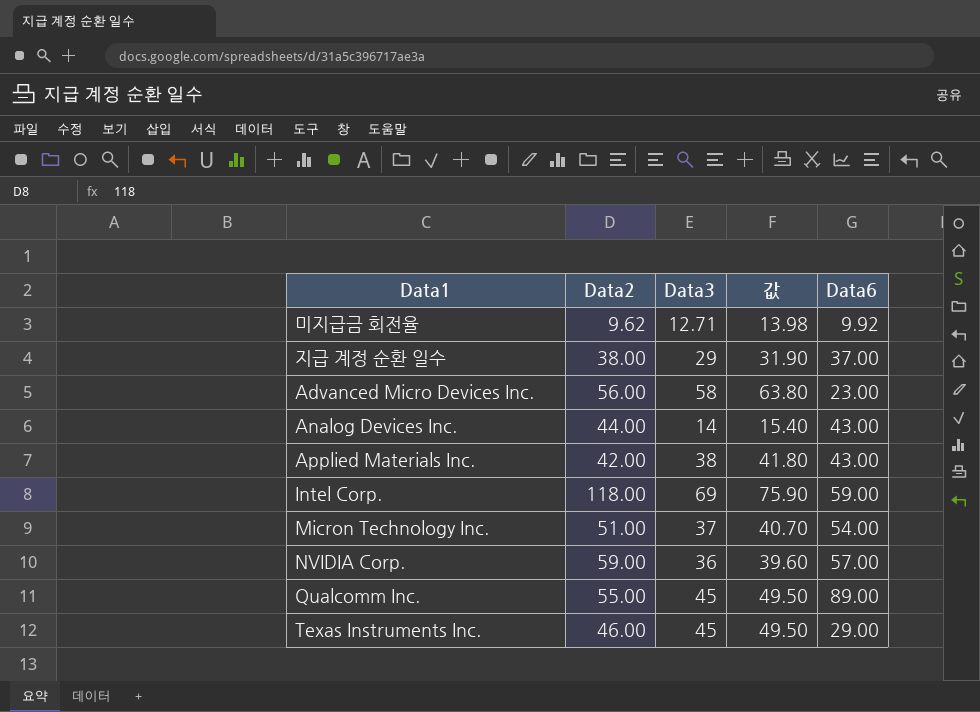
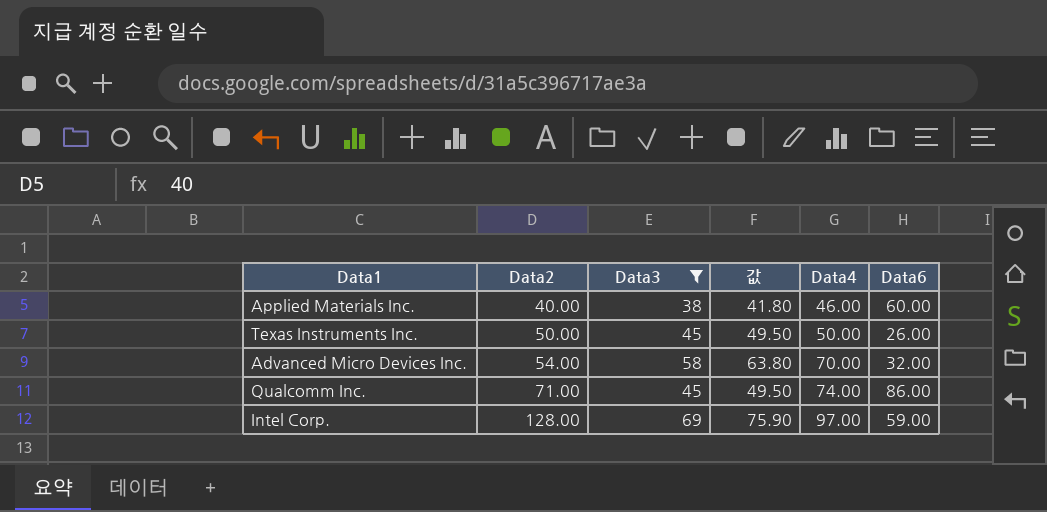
filter: none -> Data3 >= 38
row order: none -> Data2 ascending
column Data4 | position: none -> 5
Applied Materials Inc. | Data2: 42.00 -> 40.00
Applied Materials Inc. | Data6: 43.00 -> 60.00
Texas Instruments Inc. | Data2: 46.00 -> 50.00
Texas Instruments Inc. | Data6: 29.00 -> 26.00
Advanced Micro Devices Inc. | Data2: 56.00 -> 54.00
Advanced Micro Devices Inc. | Data6: 23.00 -> 32.00
Qualcomm Inc. | Data2: 55.00 -> 71.00
Qualcomm Inc. | Data6: 89.00 -> 86.00
Intel Corp. | Data2: 118.00 -> 128.00

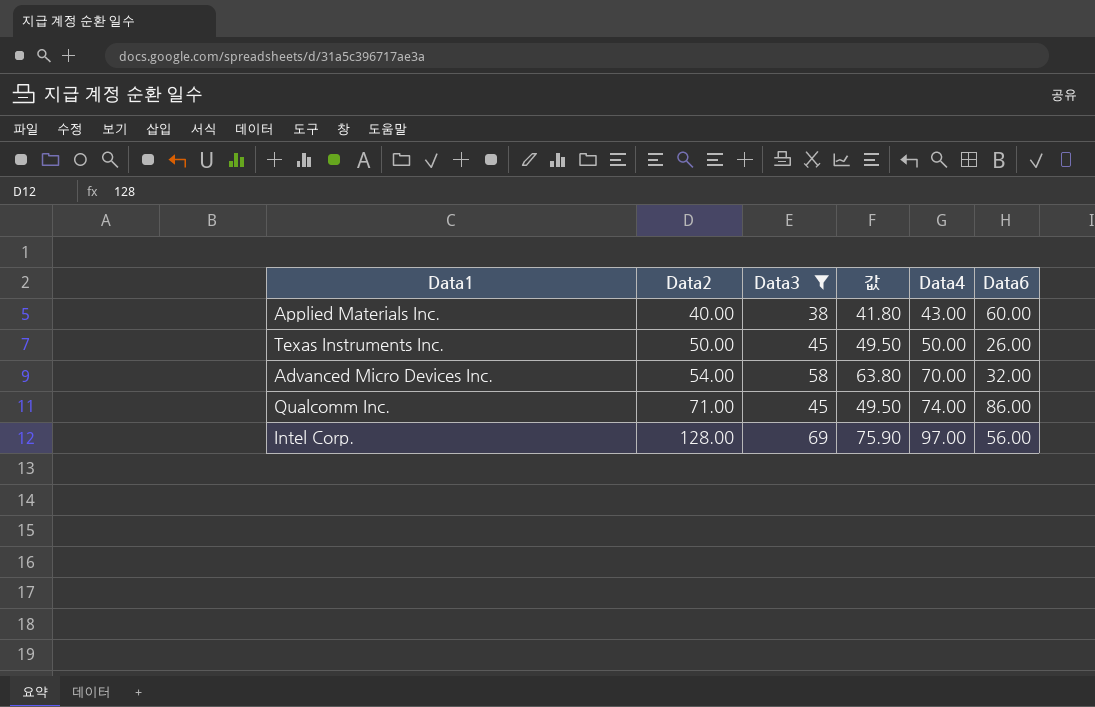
Applied Materials Inc. | Data4: 46.00 -> 43.00
Intel Corp. | Data6: 59.00 -> 56.00

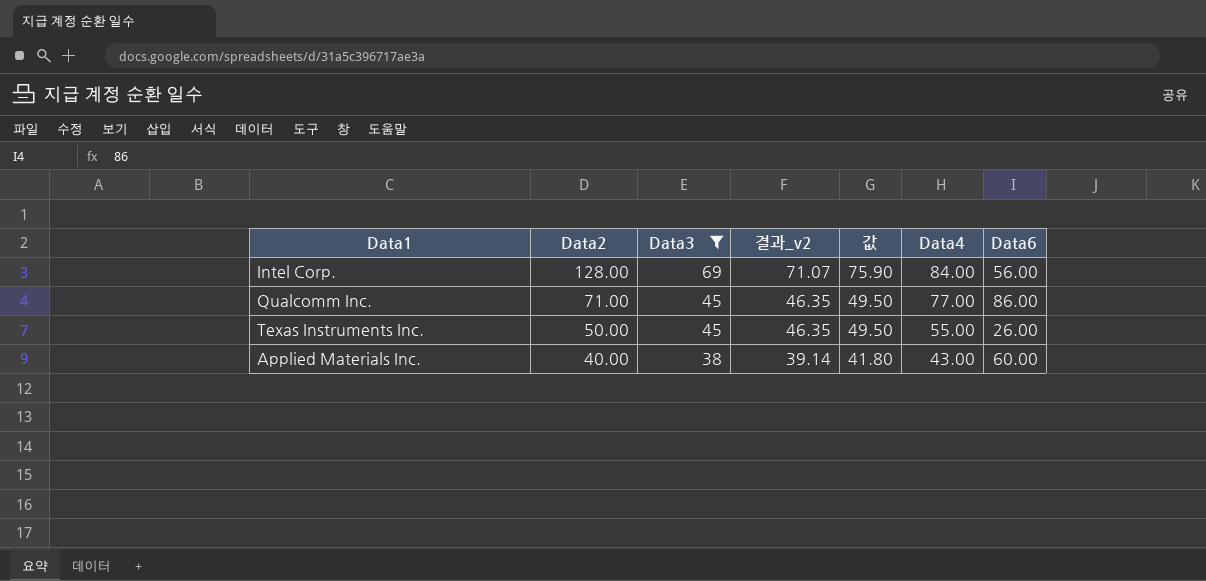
row order: Data2 ascending -> Data2 descending
column 결과_v2 | formula: none -> [Data3] * 1.03
row Advanced Micro Devices Inc.: 54.00 | 58 | 63.80 | 70.00 | 32.00 -> none
Intel Corp. | Data4: 97.00 -> 84.00
Qualcomm Inc. | Data4: 74.00 -> 77.00
Texas Instruments Inc. | Data4: 50.00 -> 55.00

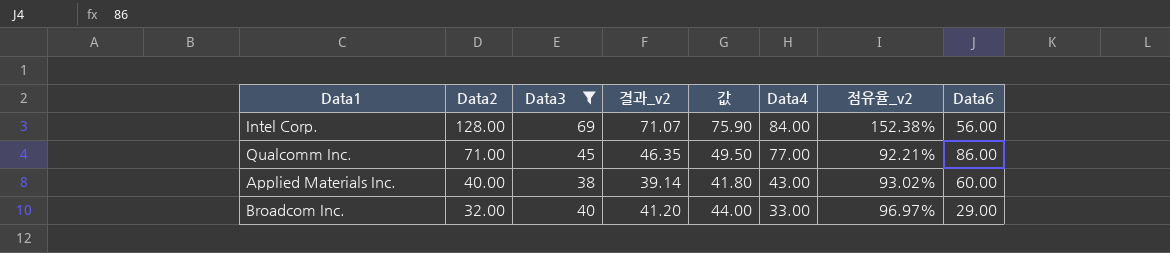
column 점유율_v2 | formula: none -> [Data2] / [Data4]
row Texas Instruments Inc.: 50.00 | 45 | 46.35 | 49.50 | 55.00 | 26.00 -> none
row Broadcom Inc.: none -> 32.00 | 40 | 41.20 | 44.00 | 33.00 | 96.97% | 29.00

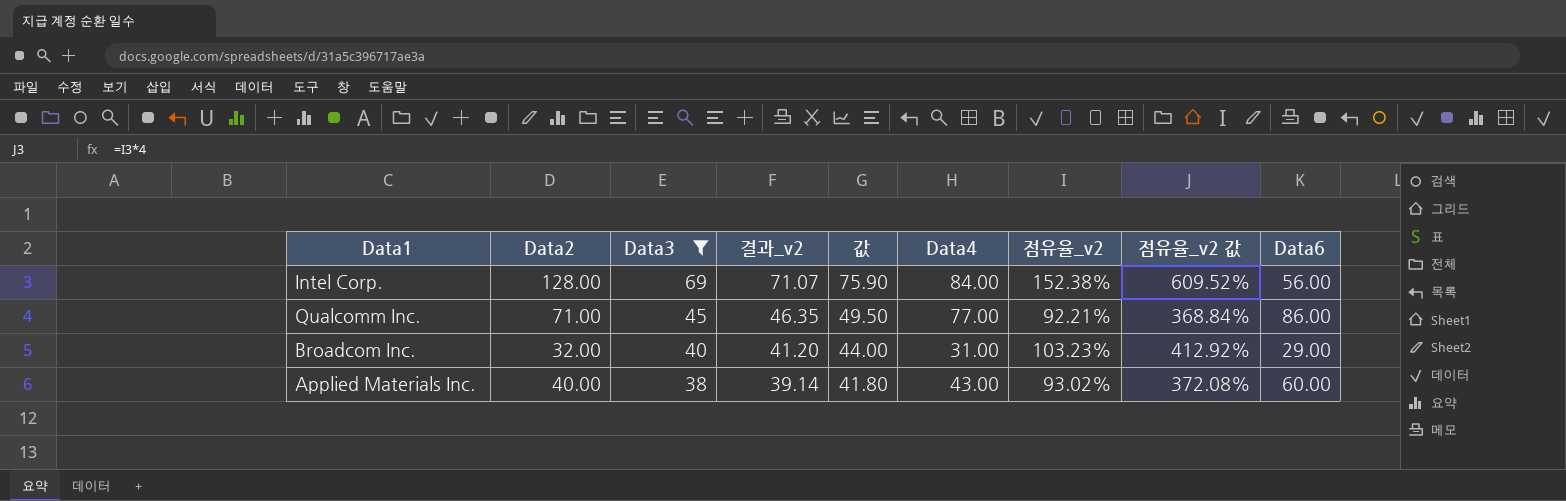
row order: Data2 descending -> Data3 descending
column 점유율_v2 값 | formula: none -> [점유율_v2] * 4
Broadcom Inc. | Data4: 33.00 -> 31.00
Broadcom Inc. | 점유율_v2: 96.97% -> 103.23%

